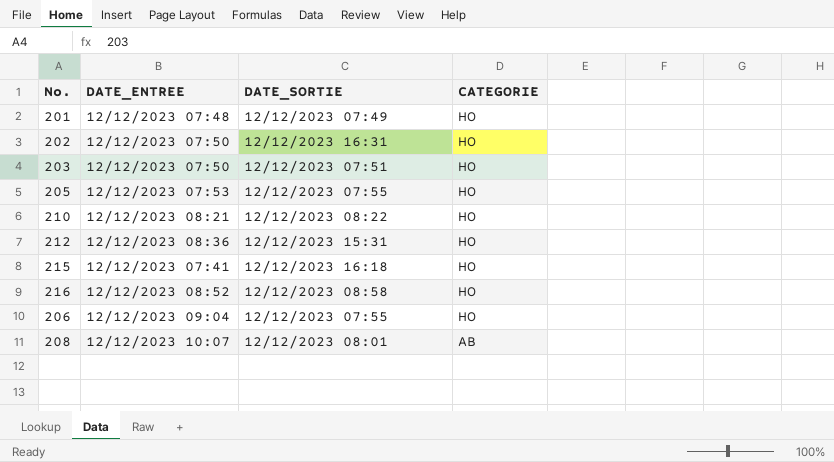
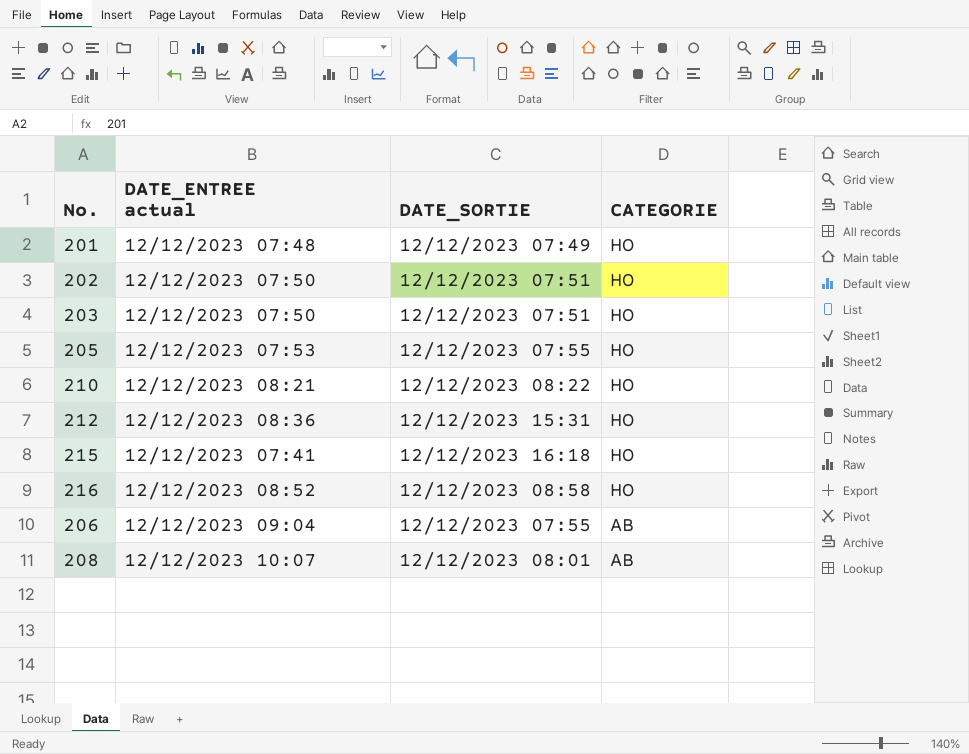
column name: DATE_ENTREE -> DATE_ENTREE actual
202 | DATE_SORTIE: 12/12/2023 16:31 -> 12/12/2023 07:51
206 | CATEGORIE: HO -> AB

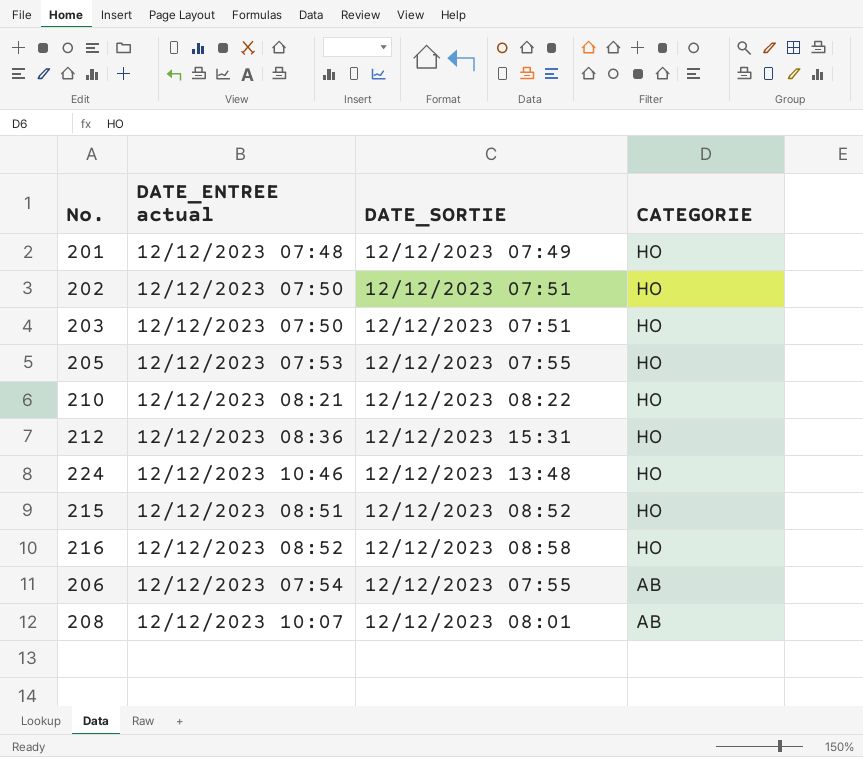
row 224: none -> 12/12/2023 10:46 | 12/12/2023 13:48 | HO
215 | DATE_ENTREE actual: 12/12/2023 07:41 -> 12/12/2023 08:51
215 | DATE_SORTIE: 12/12/2023 16:18 -> 12/12/2023 08:52
206 | DATE_ENTREE actual: 12/12/2023 09:04 -> 12/12/2023 07:54

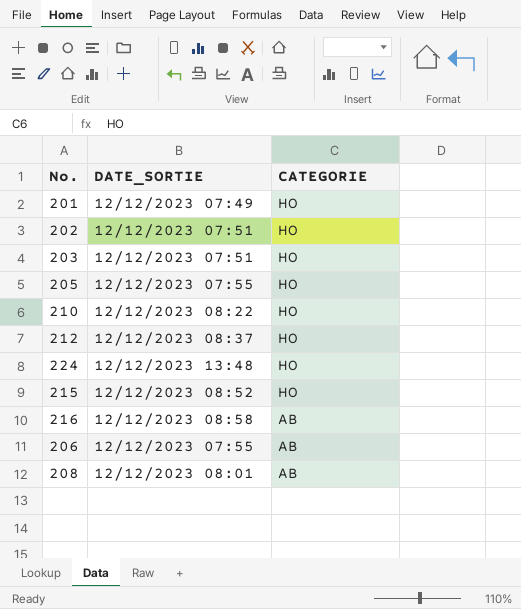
column DATE_ENTREE actual | position: 2 -> none
212 | DATE_SORTIE: 12/12/2023 15:31 -> 12/12/2023 08:37
216 | CATEGORIE: HO -> AB

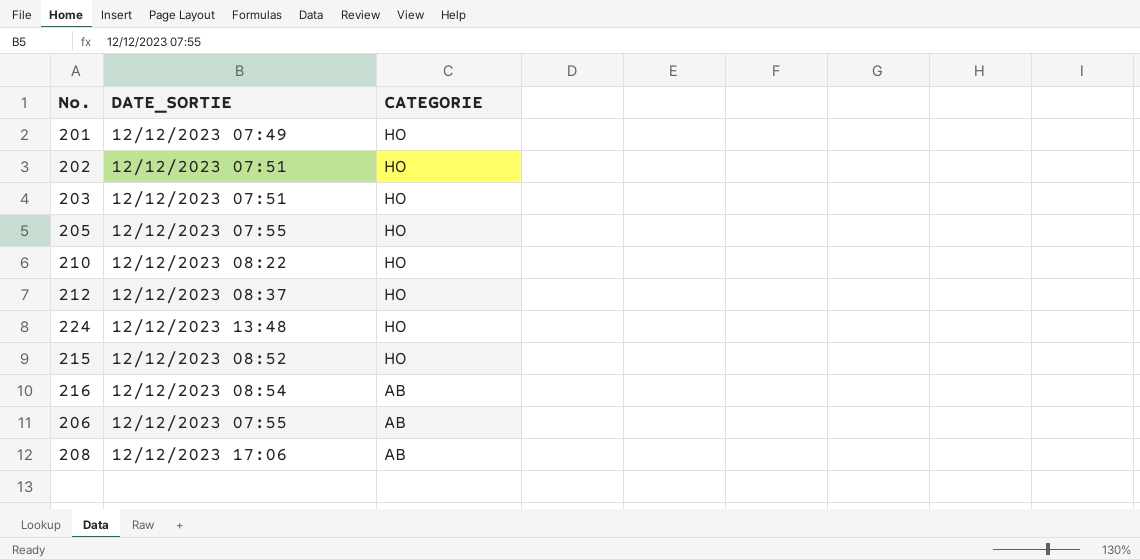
216 | DATE_SORTIE: 12/12/2023 08:58 -> 12/12/2023 08:54
208 | DATE_SORTIE: 12/12/2023 08:01 -> 12/12/2023 17:06

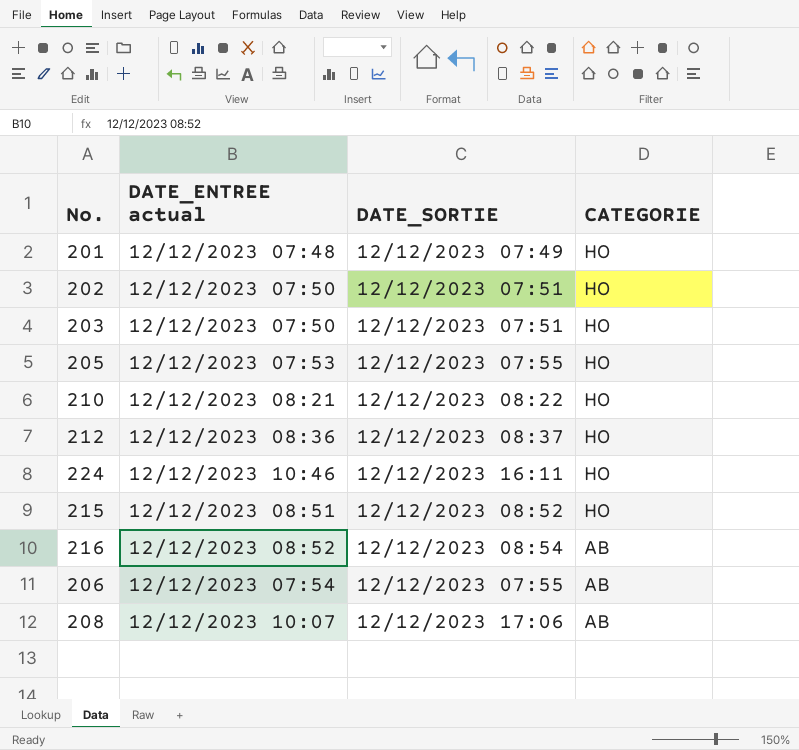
column DATE_ENTREE actual | position: none -> 2
224 | DATE_SORTIE: 12/12/2023 13:48 -> 12/12/2023 16:11

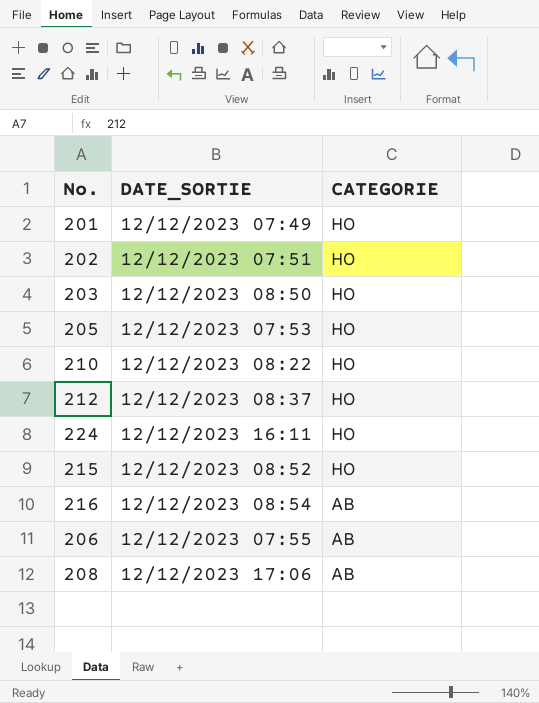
column DATE_ENTREE actual | position: 2 -> none
203 | DATE_SORTIE: 12/12/2023 07:51 -> 12/12/2023 08:50
205 | DATE_SORTIE: 12/12/2023 07:55 -> 12/12/2023 07:53

